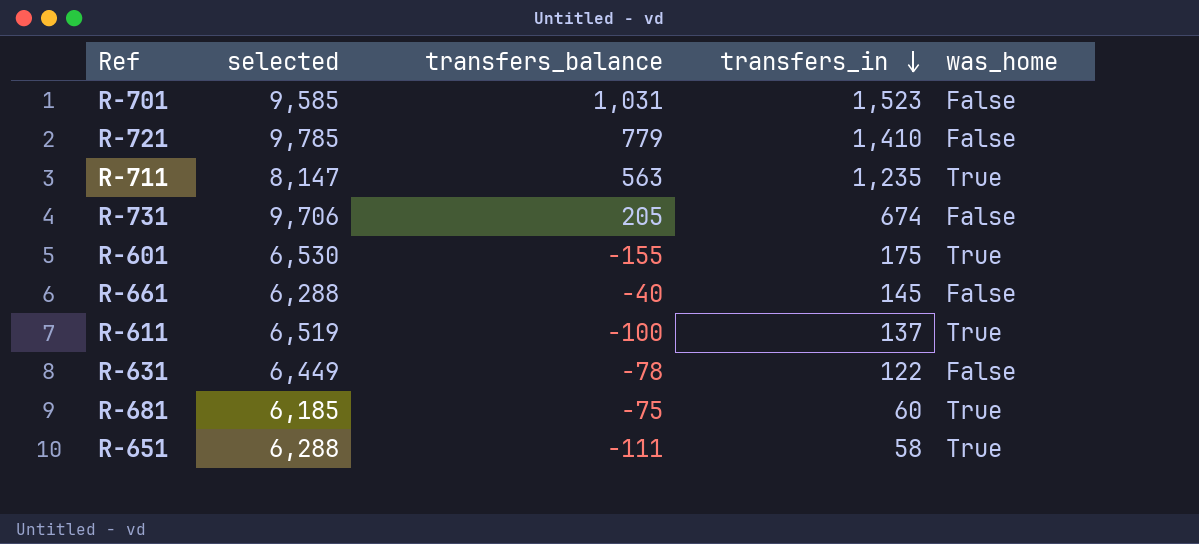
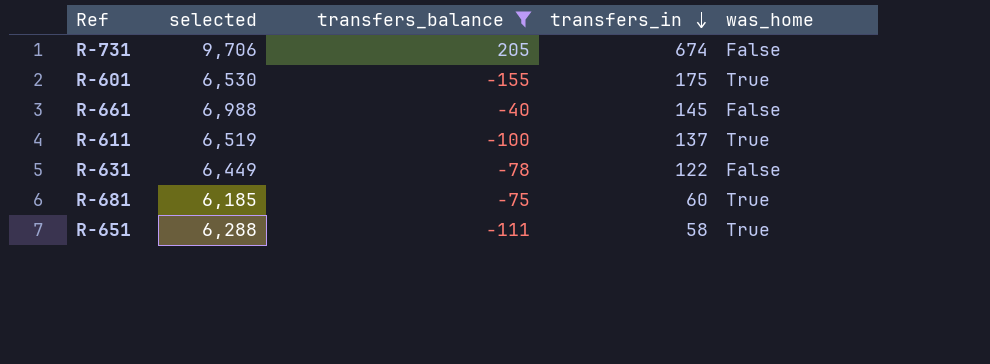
filter: none -> transfers_balance <= 205
R-661 | selected: 6,288 -> 6,988

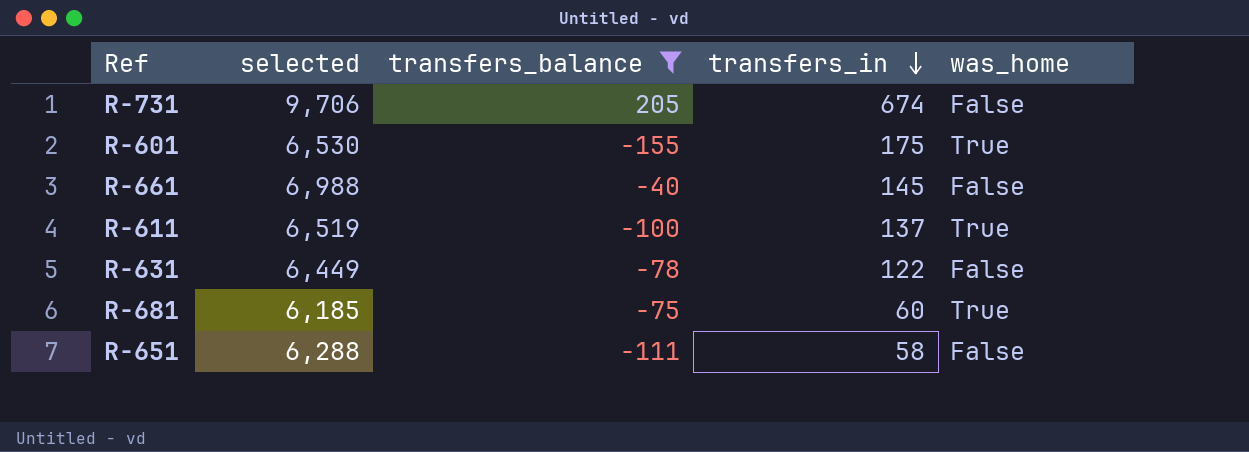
R-651 | was_home: True -> False

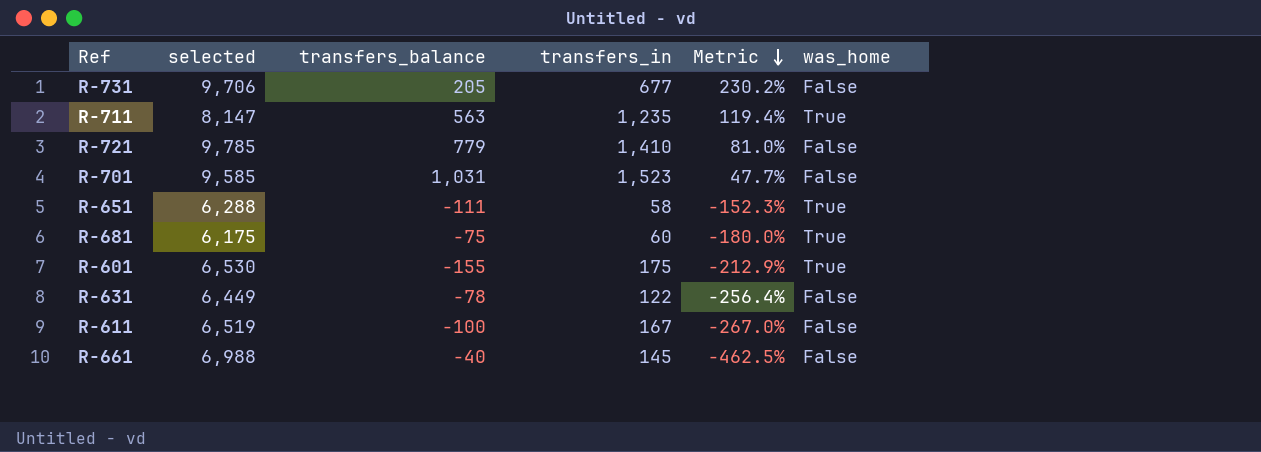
filter: transfers_balance <= 205 -> none
row order: transfers_in descending -> Metric descending
column Metric | formula: none -> ([transfers_in] - [transfers_balance]) / [transfers_balance]
R-731 | transfers_in: 674 -> 677
R-651 | was_home: False -> True
R-681 | selected: 6,185 -> 6,175
R-611 | transfers_in: 137 -> 167
R-611 | was_home: True -> False

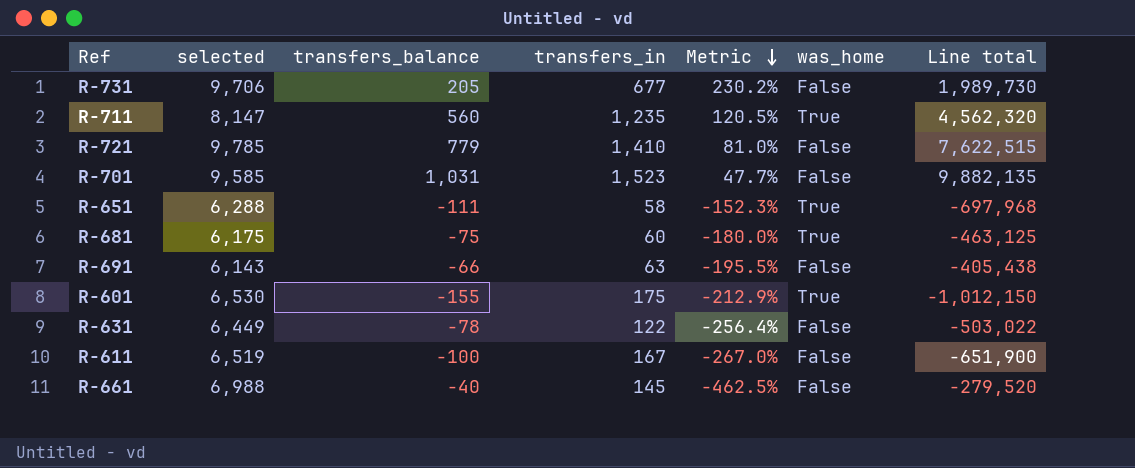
column Line total | formula: none -> [selected] * [transfers_balance]
R-711 | transfers_balance: 563 -> 560
R-711 | Metric: 119.4% -> 120.5%
row R-691: none -> 6,143 | -66 | 63 | -195.5% | False | -405,438

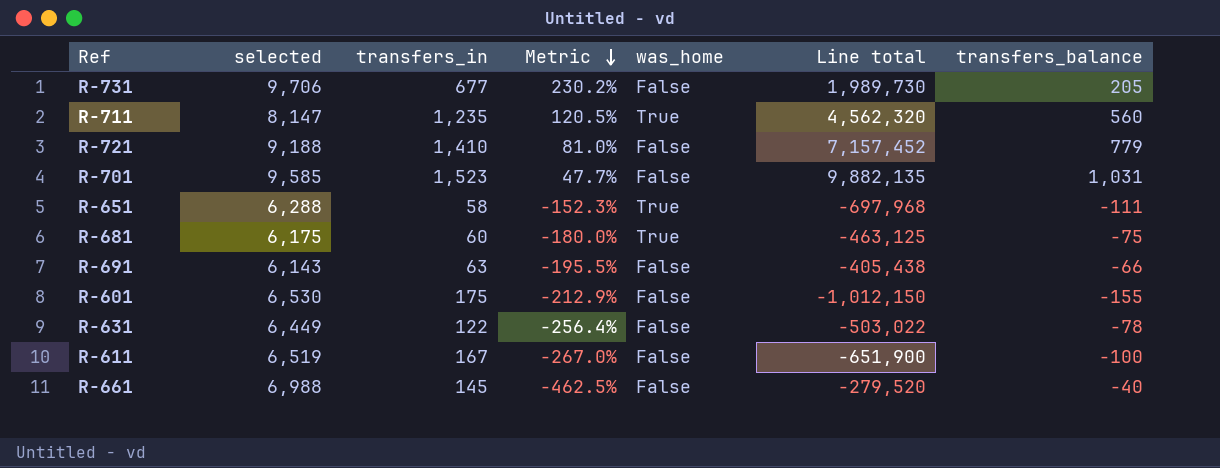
column transfers_balance | position: 3 -> 7
R-721 | selected: 9,785 -> 9,188
R-721 | Line total: 7,622,515 -> 7,157,452
R-601 | was_home: True -> False

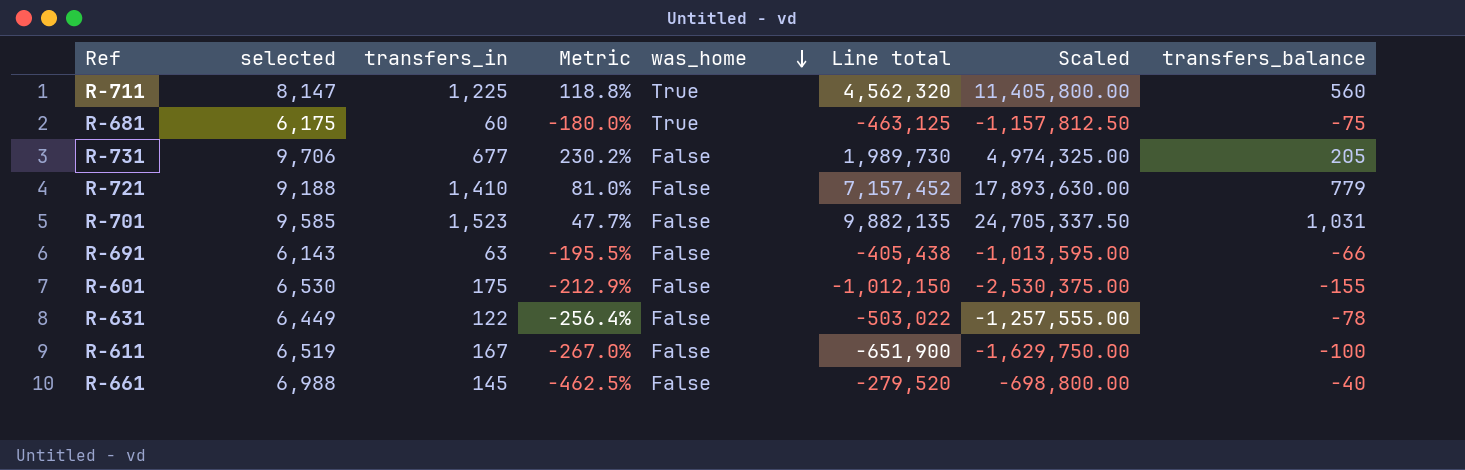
row order: Metric descending -> was_home descending
column Scaled | formula: none -> [Line total] * 2.5
row R-651: 6,288 | 58 | -152.3% | True | -697,968 | -111 -> none
R-711 | transfers_in: 1,235 -> 1,225
R-711 | Metric: 120.5% -> 118.8%

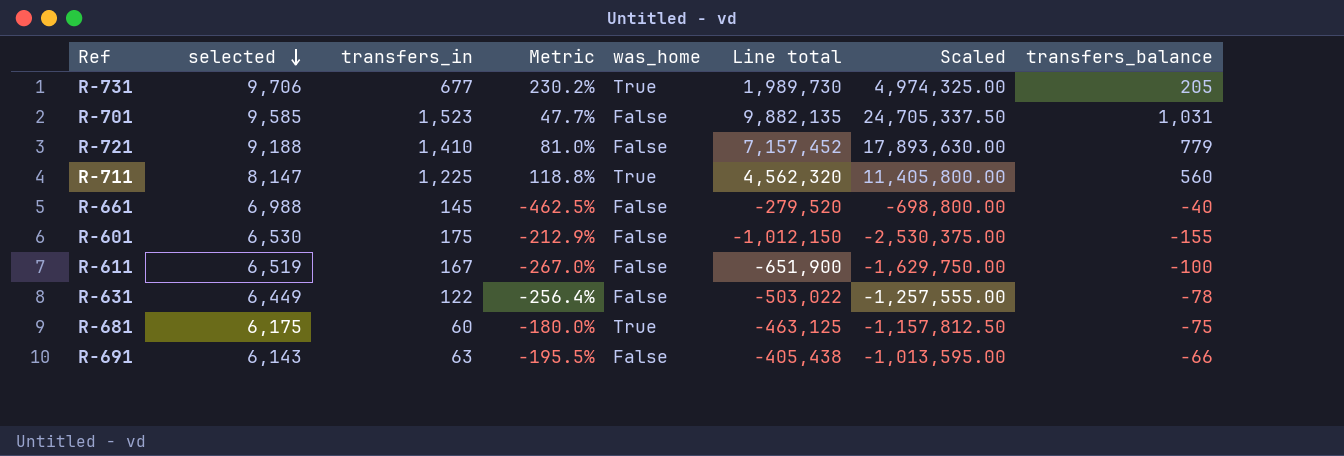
row order: was_home descending -> selected descending
R-731 | was_home: False -> True

